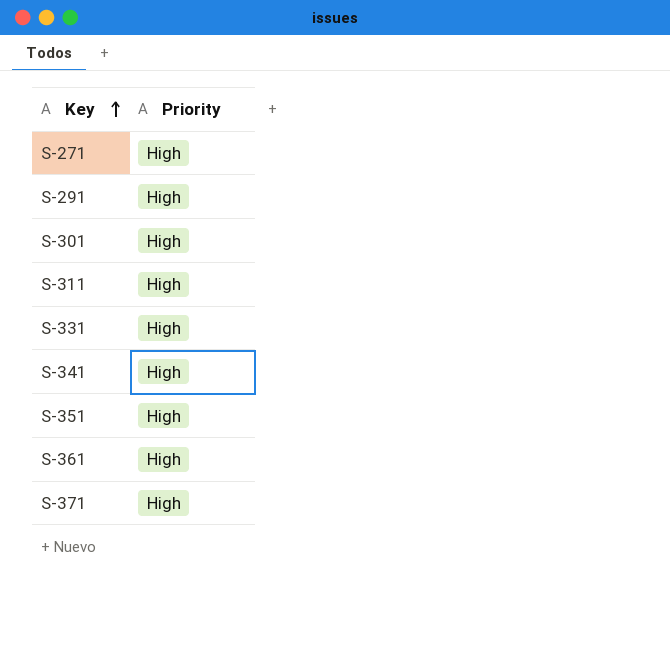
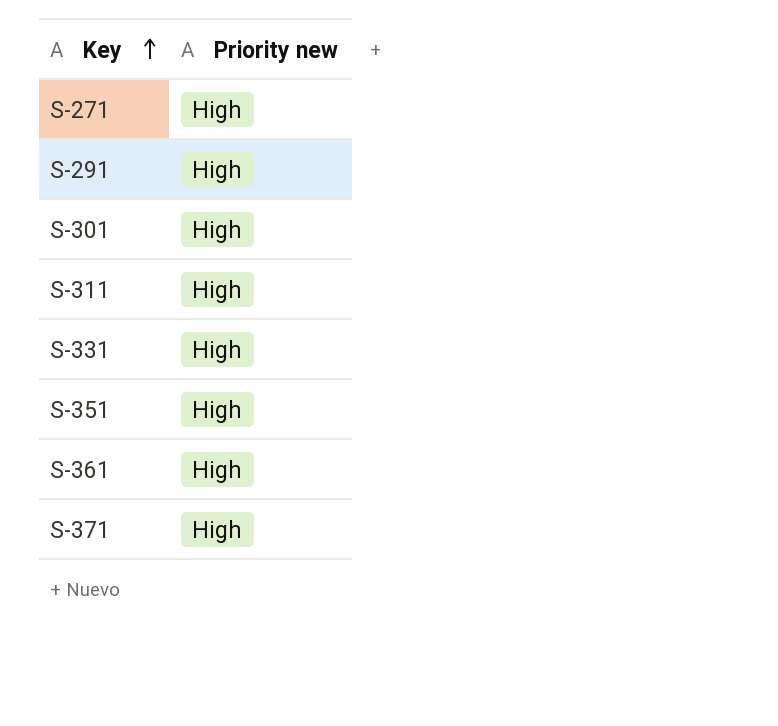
column name: Priority -> Priority new
row S-341: High -> none

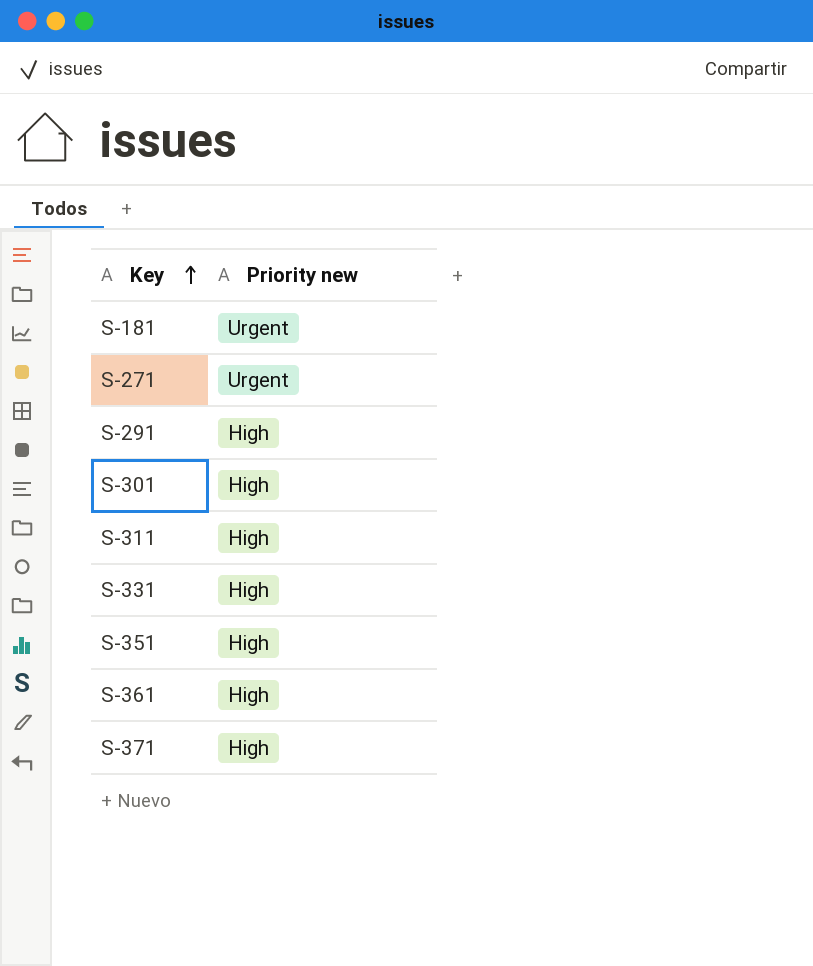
row S-181: none -> Urgent
S-271 | Priority new: High -> Urgent

